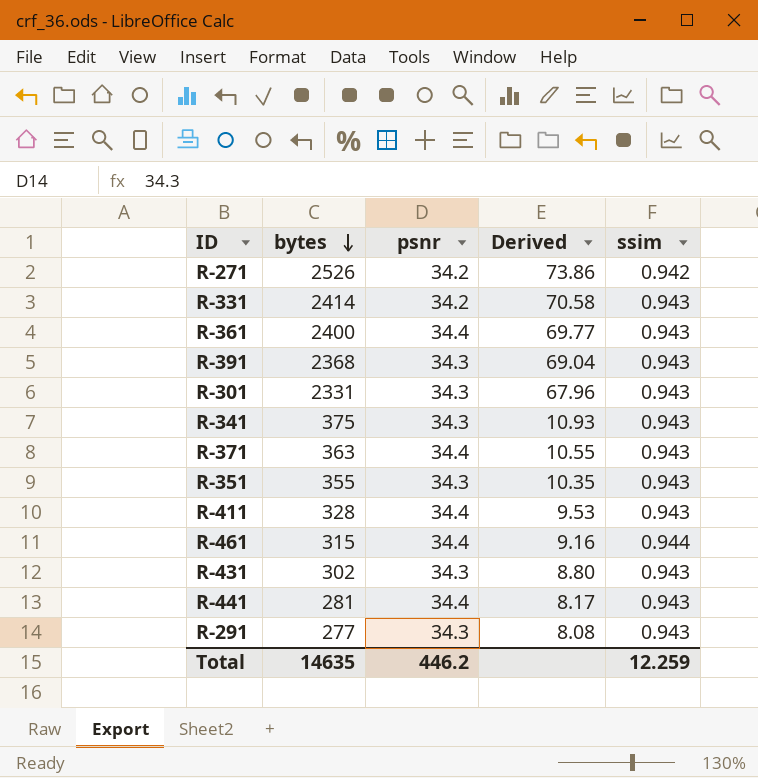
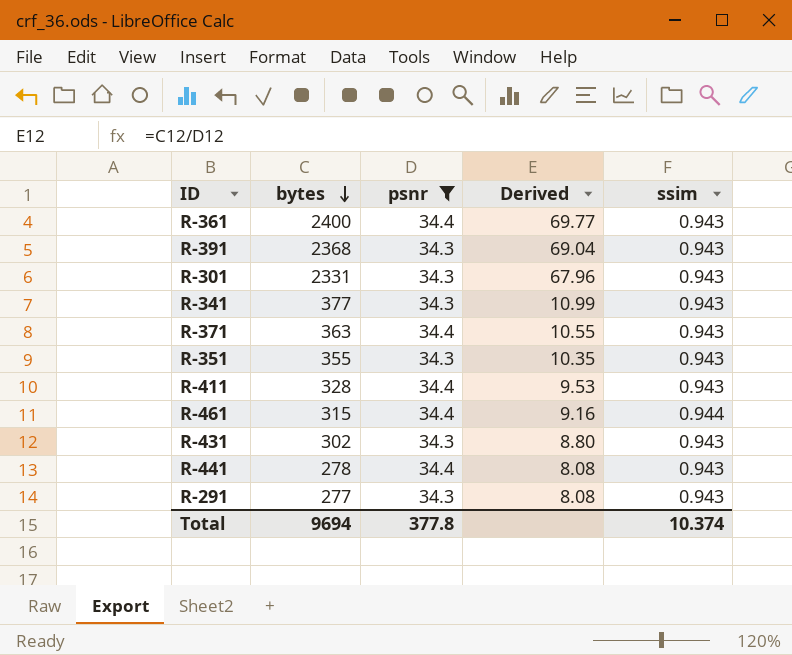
filter: none -> psnr != 34.2
R-341 | bytes: 375 -> 377
R-341 | Derived: 10.93 -> 10.99
R-441 | bytes: 281 -> 278
R-441 | Derived: 8.17 -> 8.08
Total | bytes: 14635 -> 9694
Total | psnr: 446.2 -> 377.8
Total | ssim: 12.259 -> 10.374

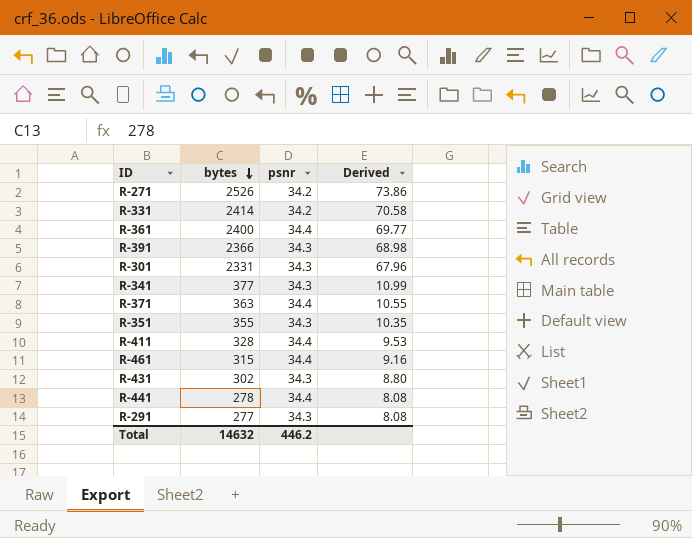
filter: psnr != 34.2 -> none
column ssim | position: 5 -> none
R-391 | bytes: 2368 -> 2366
R-391 | Derived: 69.04 -> 68.98
Total | bytes: 9694 -> 14632
Total | psnr: 377.8 -> 446.2

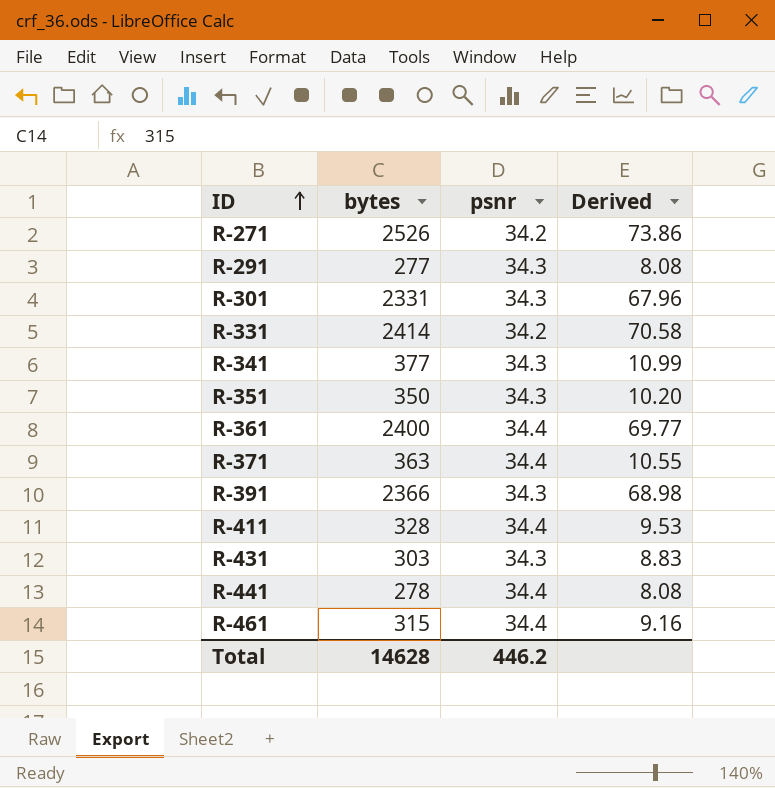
row order: bytes descending -> ID ascending
R-351 | bytes: 355 -> 350
R-351 | Derived: 10.35 -> 10.20
R-431 | bytes: 302 -> 303
R-431 | Derived: 8.80 -> 8.83
Total | bytes: 14632 -> 14628

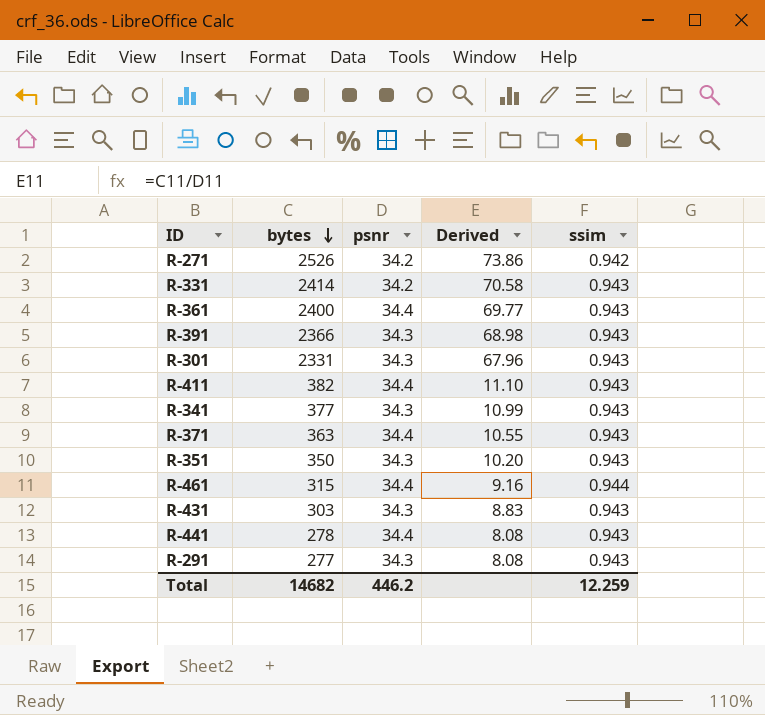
row order: ID ascending -> bytes descending
column ssim | position: none -> 5
R-411 | bytes: 328 -> 382
R-411 | Derived: 9.53 -> 11.10
Total | bytes: 14628 -> 14682

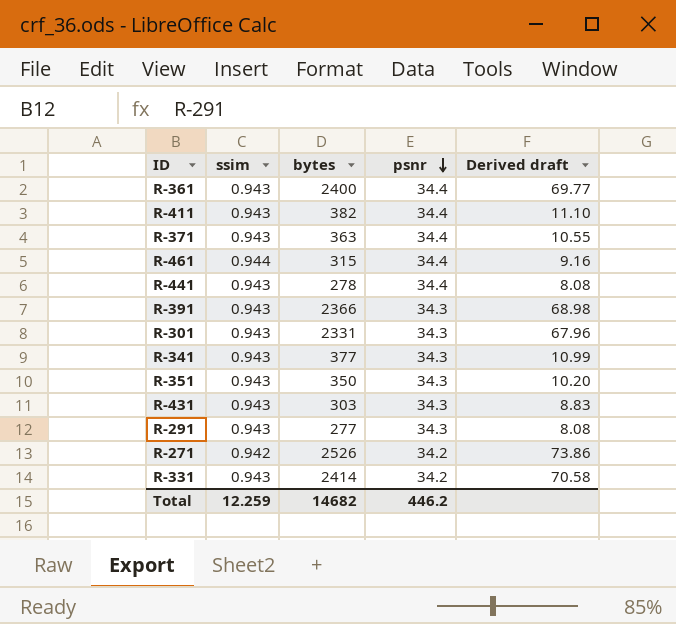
row order: bytes descending -> psnr descending
column ssim | position: 5 -> 2
column name: Derived -> Derived draft

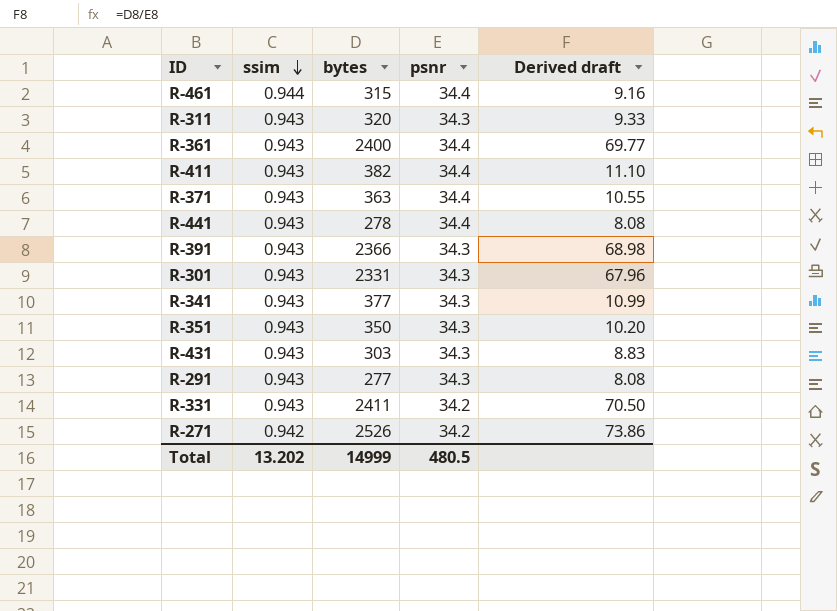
row order: psnr descending -> ssim descending
row R-311: none -> 0.943 | 320 | 34.3 | 9.33
R-331 | bytes: 2414 -> 2411
R-331 | Derived draft: 70.58 -> 70.50
Total | ssim: 12.259 -> 13.202
Total | bytes: 14682 -> 14999
Total | psnr: 446.2 -> 480.5

